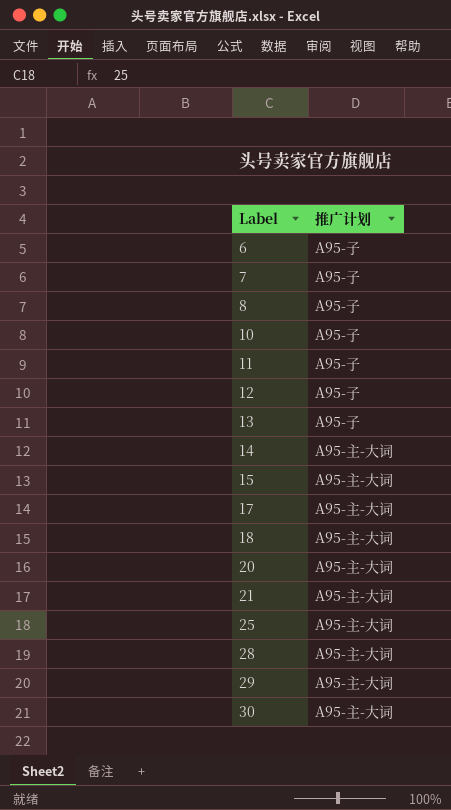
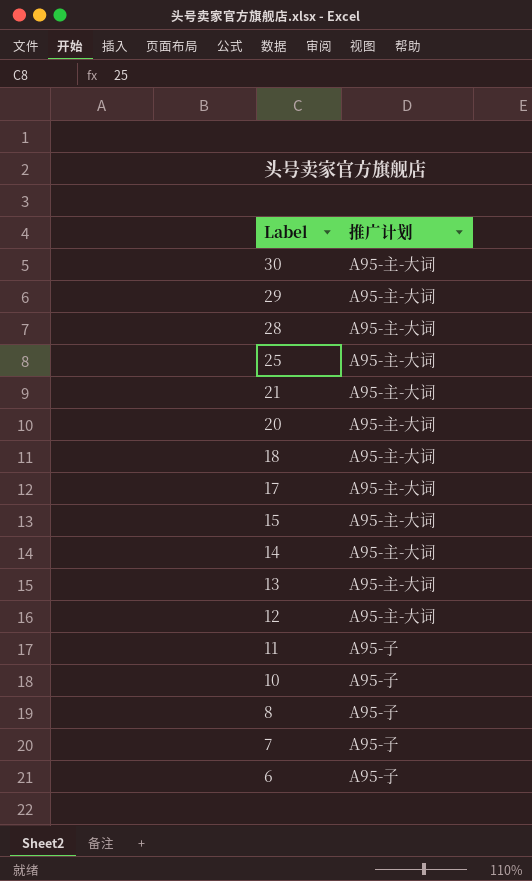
row order: Label ascending -> Label descending
13 | 推广计划: A95-子 -> A95-主-大词
12 | 推广计划: A95-子 -> A95-主-大词

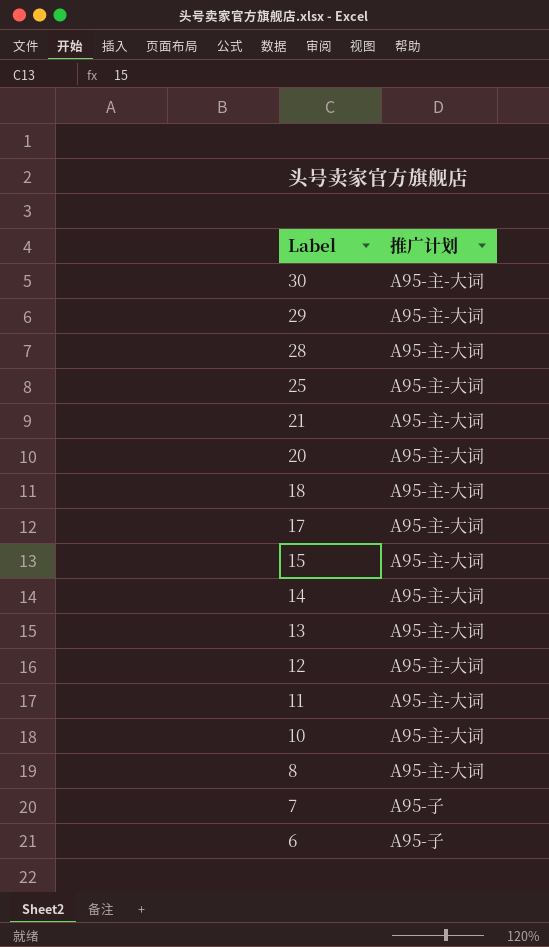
11 | 推广计划: A95-子 -> A95-主-大词
10 | 推广计划: A95-子 -> A95-主-大词
8 | 推广计划: A95-子 -> A95-主-大词

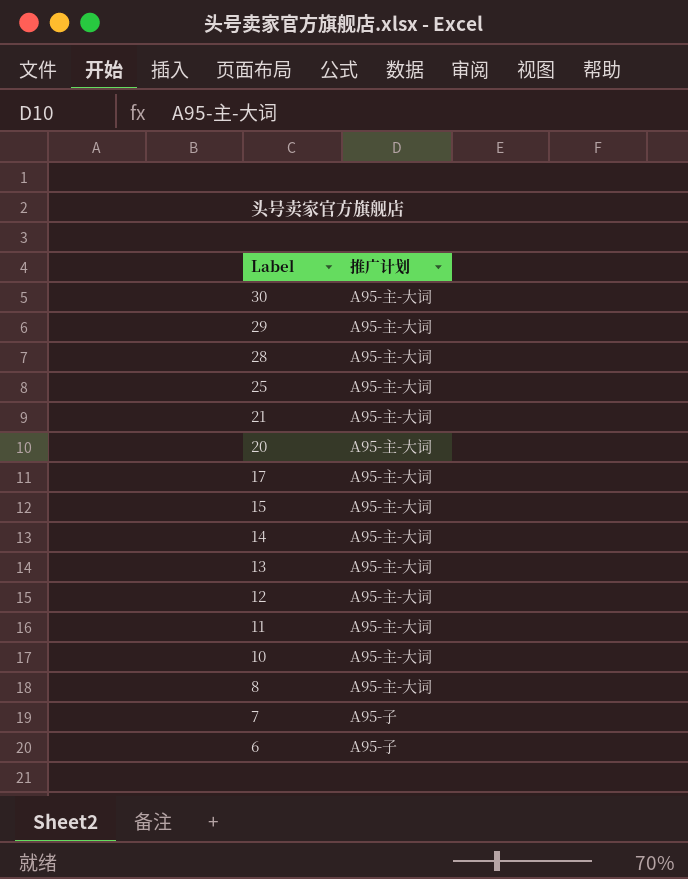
row 18: A95-主-大词 -> none

